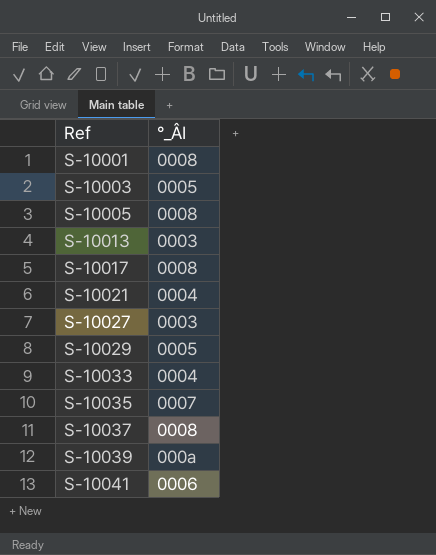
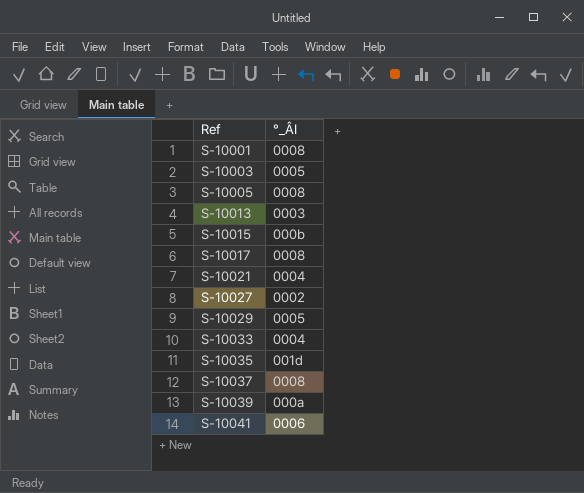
row S-10015: none -> 000b
S-10027 | °_ÂI: 0003 -> 0002
S-10035 | °_ÂI: 0007 -> 001d

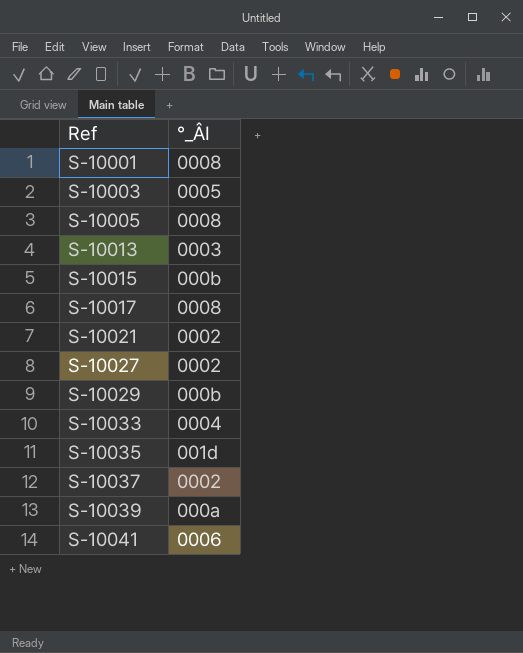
S-10021 | °_ÂI: 0004 -> 0002
S-10029 | °_ÂI: 0005 -> 000b
S-10037 | °_ÂI: 0008 -> 0002

